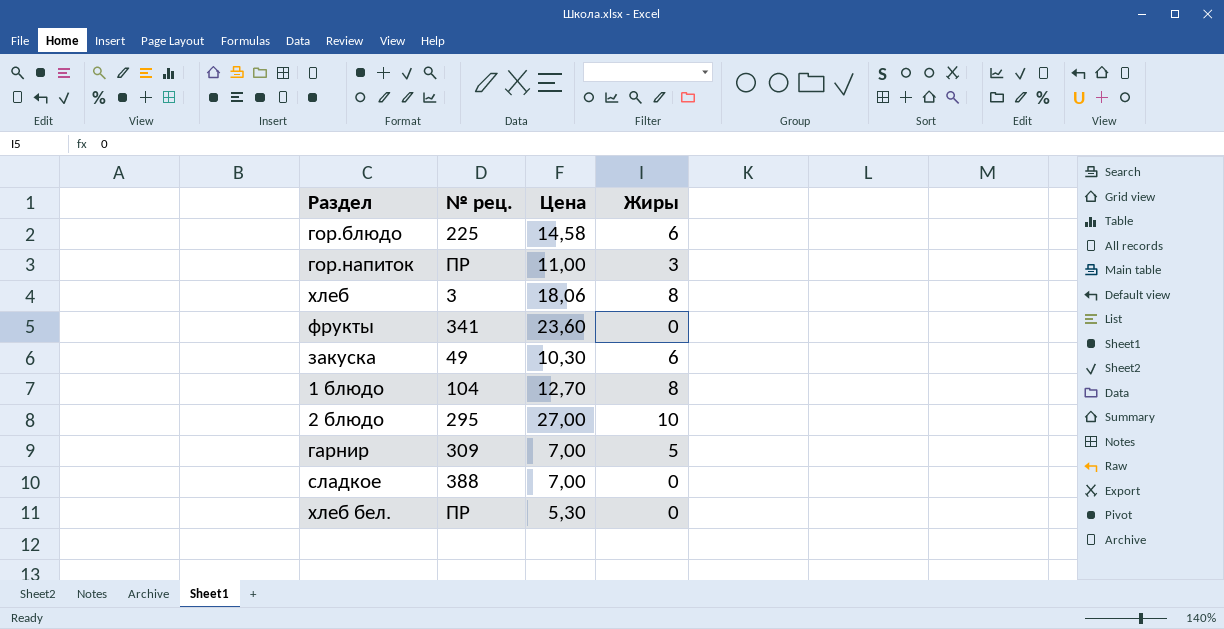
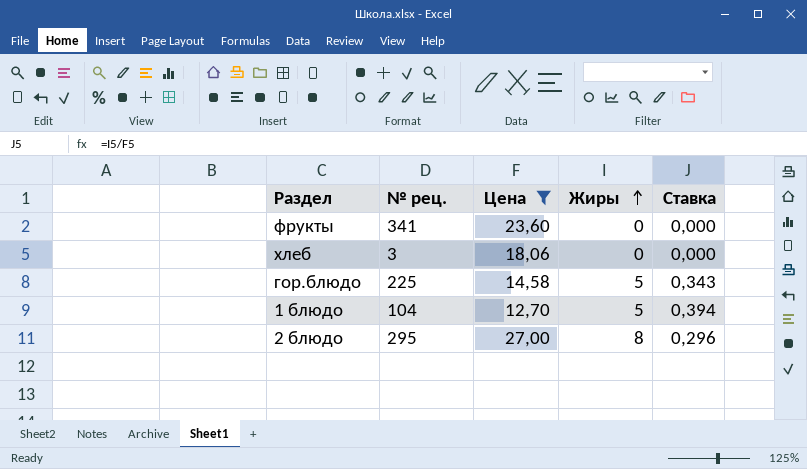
filter: none -> Цена >= 12,70
row order: none -> Жиры ascending
column Ставка | formula: none -> [Жиры] / [Цена]
хлеб | Жиры: 8 -> 0
гор.блюдо | Жиры: 6 -> 5
1 блюдо | Жиры: 8 -> 5
2 блюдо | Жиры: 10 -> 8

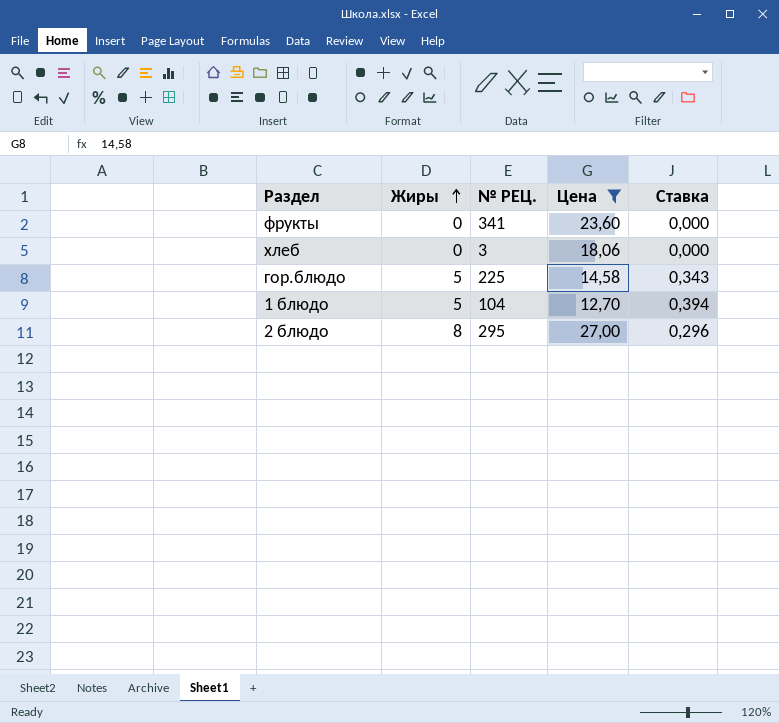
column Жиры | position: 4 -> 2
column name: № рец. -> № РЕЦ.

